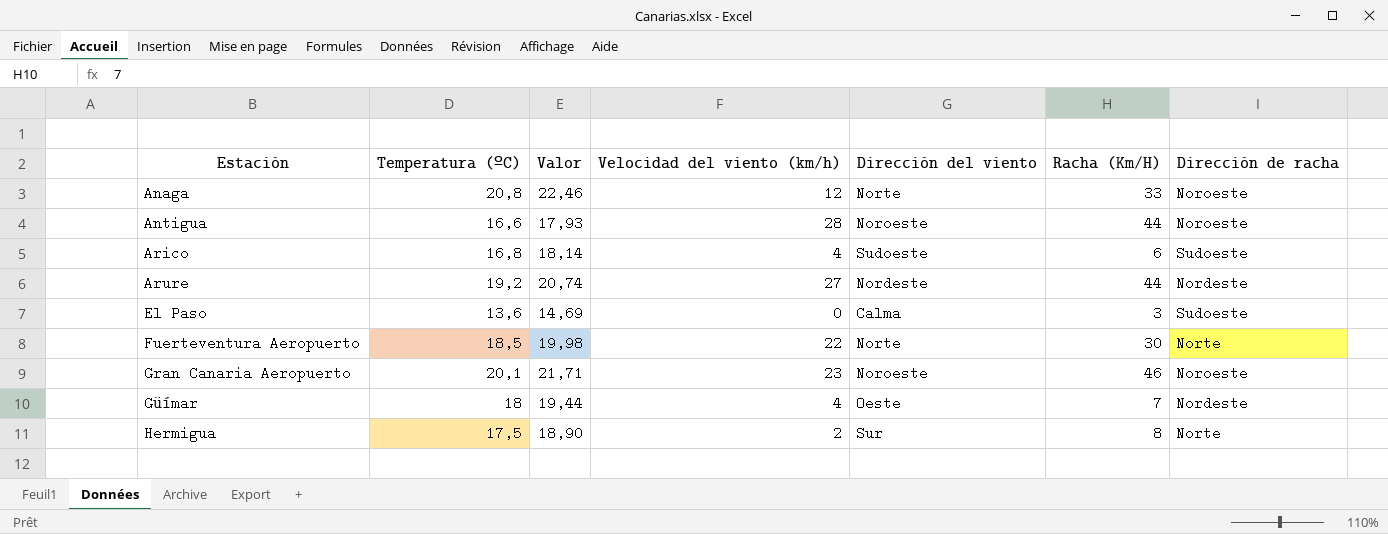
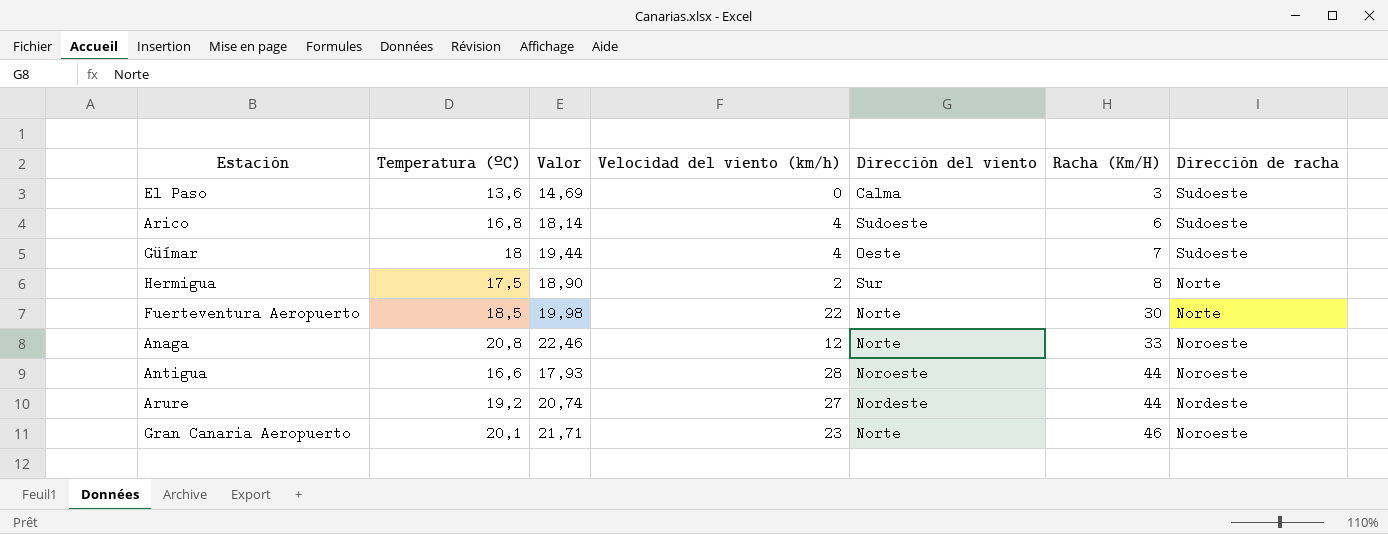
row order: Estación ascending -> Racha (Km/H) ascending
Güímar | Dirección de racha: Nordeste -> Sudoeste
Gran Canaria Aeropuerto | Dirección del viento: Noroeste -> Norte

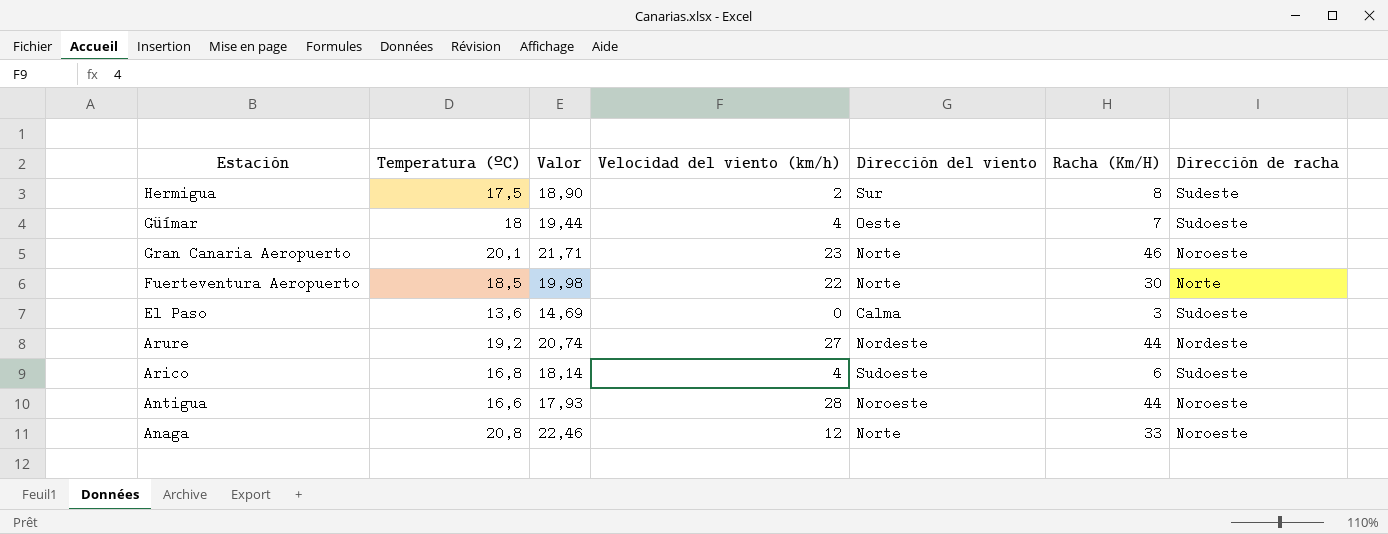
row order: Racha (Km/H) ascending -> Estación descending
Hermigua | Dirección de racha: Norte -> Sudeste

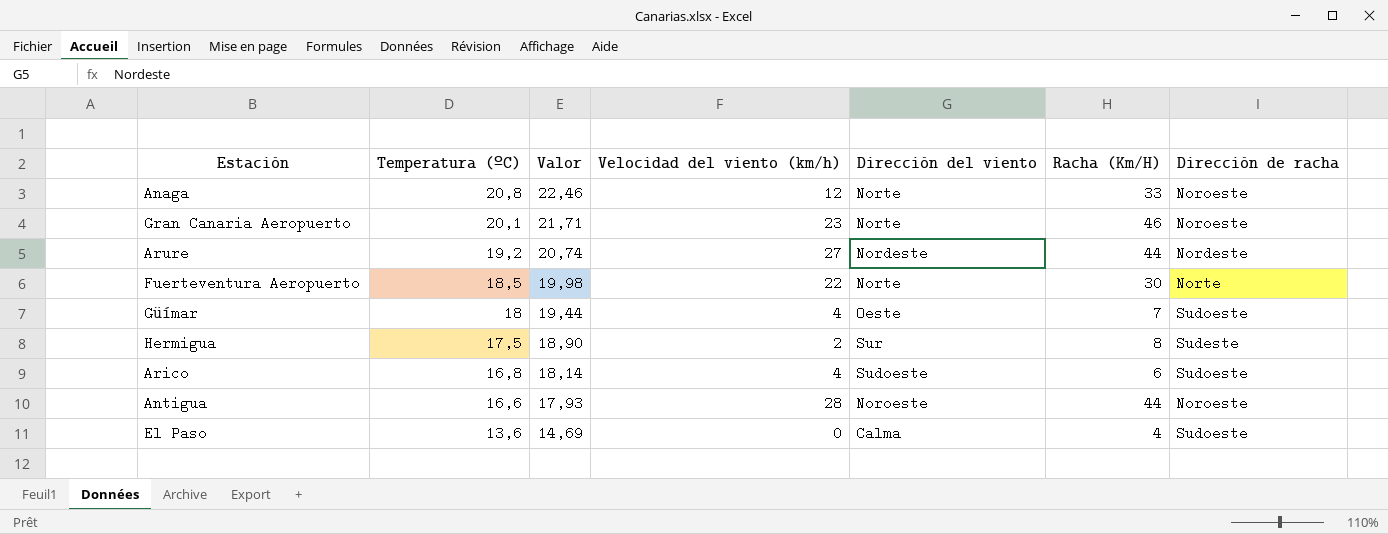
row order: Estación descending -> Temperatura (ºC) descending
El Paso | Racha (Km/H): 3 -> 4

